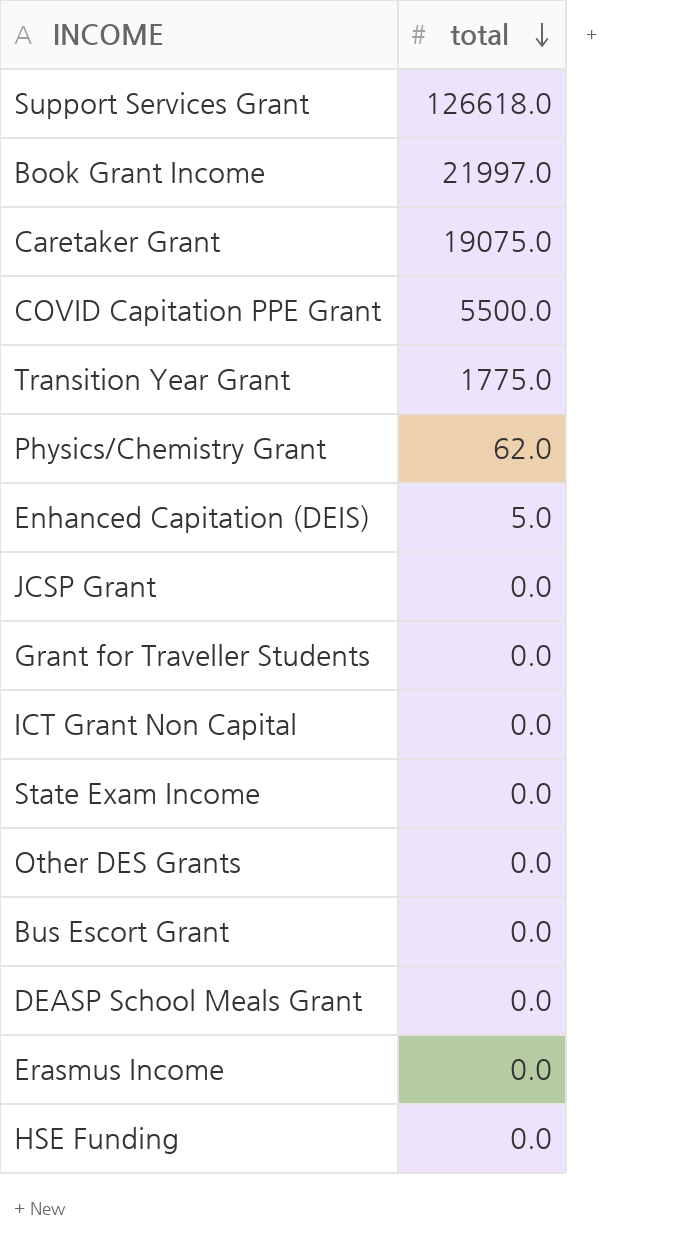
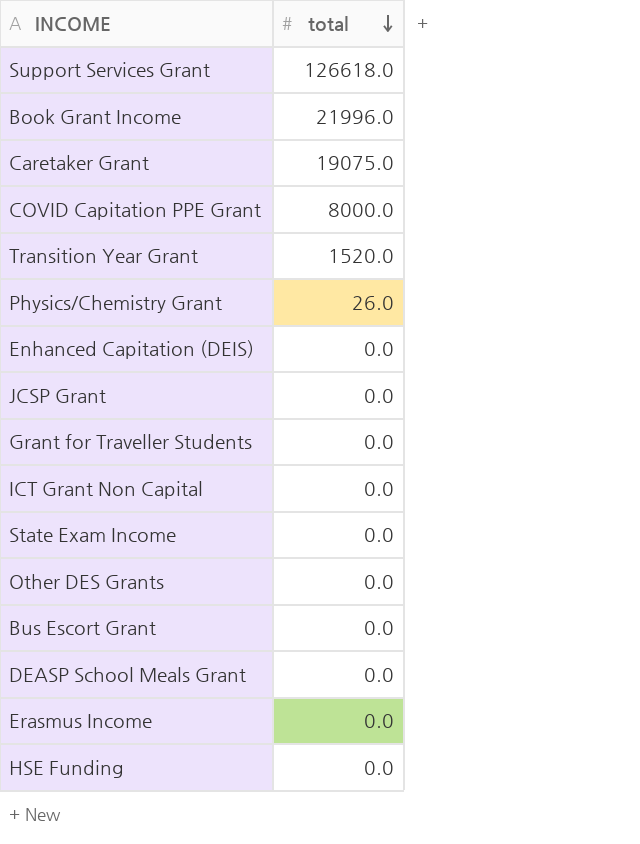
Book Grant Income | total: 21997.0 -> 21996.0
COVID Capitation PPE Grant | total: 5500.0 -> 8000.0
Transition Year Grant | total: 1775.0 -> 1520.0
Physics/Chemistry Grant | total: 62.0 -> 26.0
Enhanced Capitation (DEIS) | total: 5.0 -> 0.0

